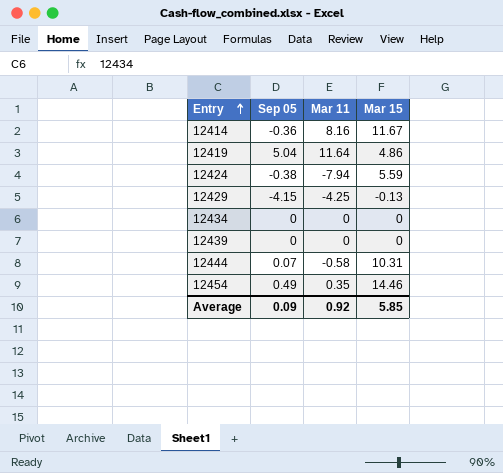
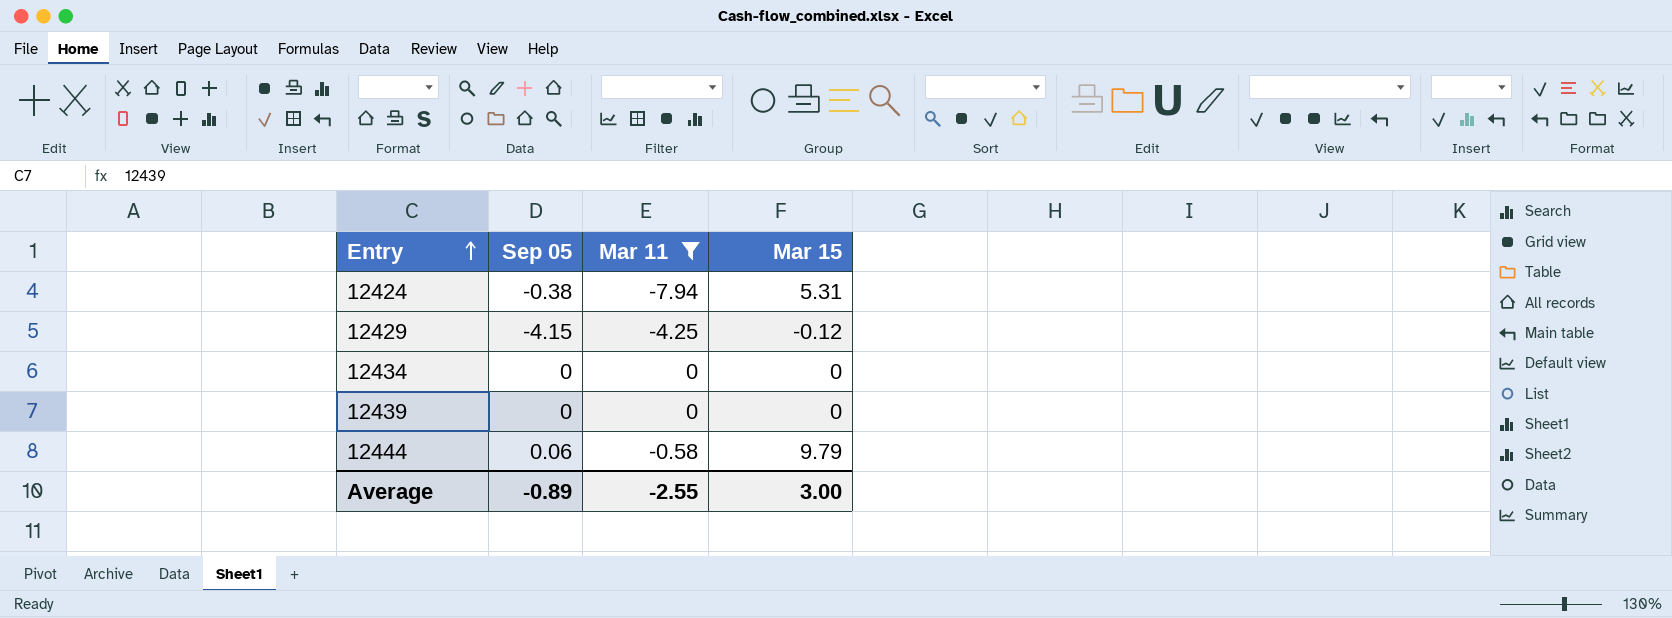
filter: none -> Mar 11 <= 0
12424 | Mar 15: 5.59 -> 5.31
12429 | Mar 15: -0.13 -> -0.12
12444 | Sep 05: 0.07 -> 0.06
12444 | Mar 15: 10.31 -> 9.79
Average | Sep 05: 0.09 -> -0.89
Average | Mar 11: 0.92 -> -2.55
Average | Mar 15: 5.85 -> 3.00

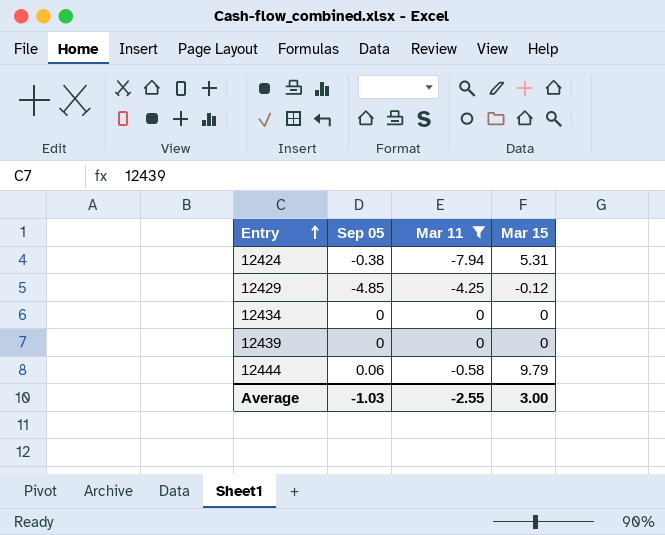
12429 | Sep 05: -4.15 -> -4.85
Average | Sep 05: -0.89 -> -1.03

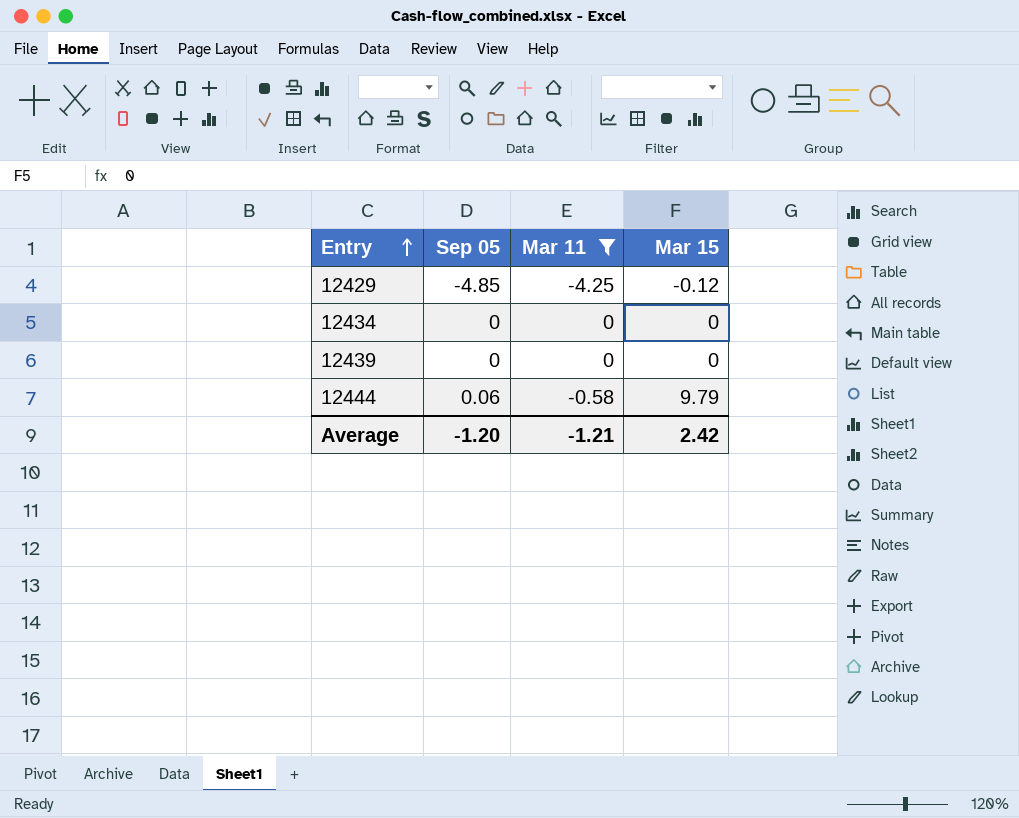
row 12424: -0.38 | -7.94 | 5.31 -> none
Average | Sep 05: -1.03 -> -1.20
Average | Mar 11: -2.55 -> -1.21
Average | Mar 15: 3.00 -> 2.42

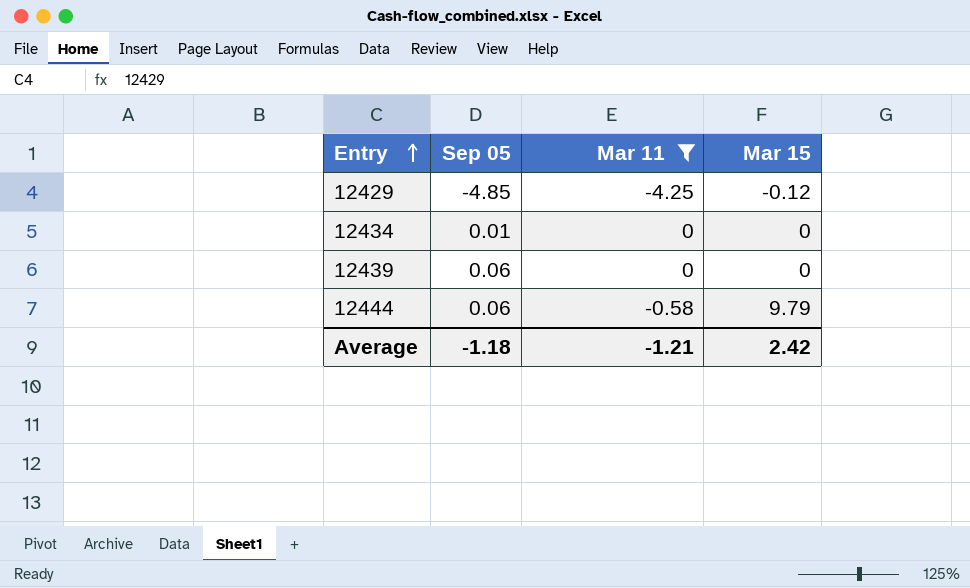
12434 | Sep 05: 0 -> 0.01
12439 | Sep 05: 0 -> 0.06
Average | Sep 05: -1.20 -> -1.18

